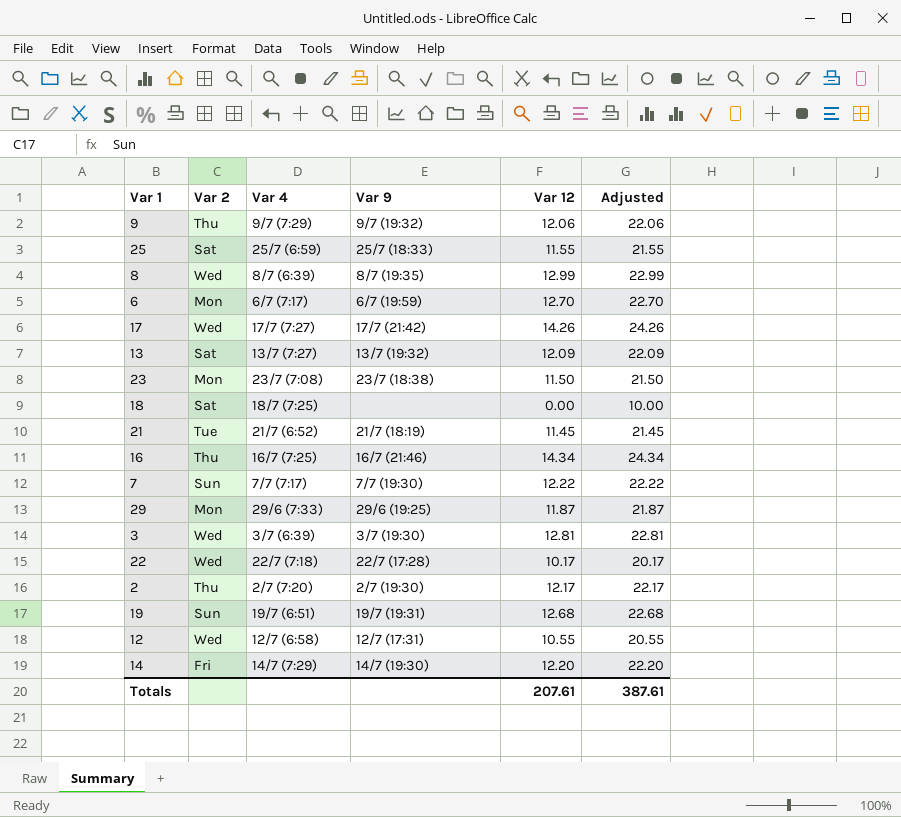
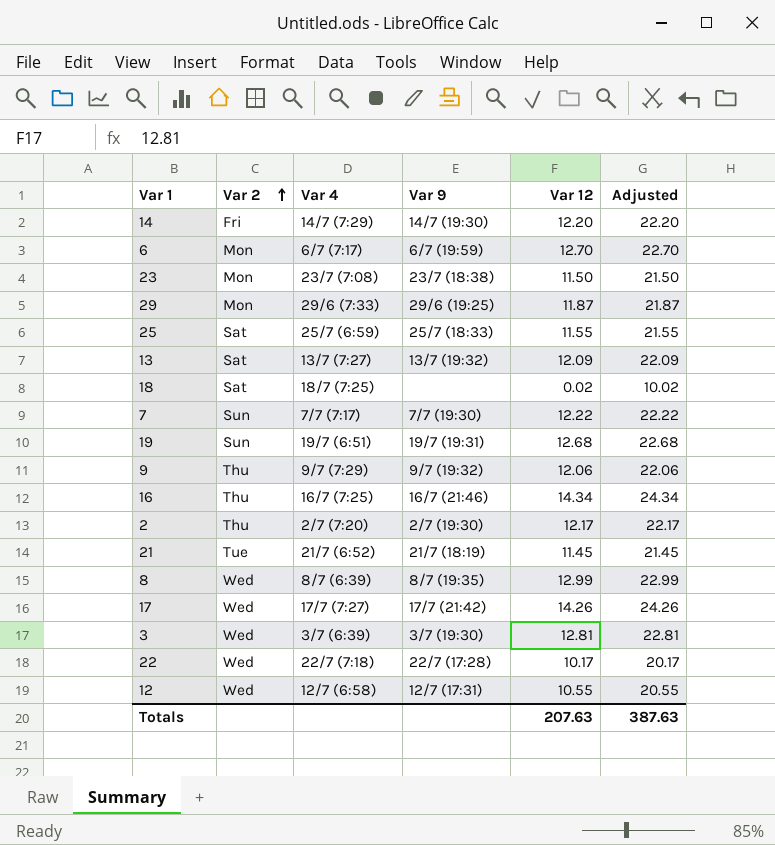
row order: none -> Var 2 ascending
18 | Var 12: 0.00 -> 0.02
18 | Adjusted: 10.00 -> 10.02
Totals | Var 12: 207.61 -> 207.63
Totals | Adjusted: 387.61 -> 387.63

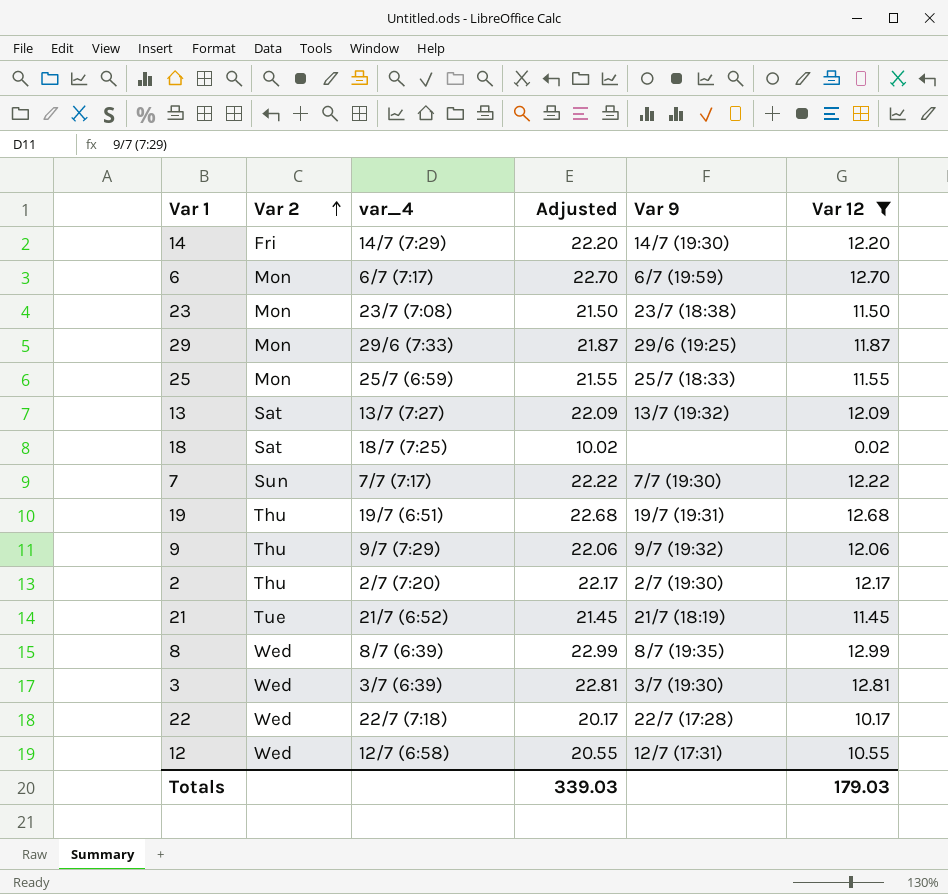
filter: none -> Var 12 <= 12.99
column name: Var 4 -> var_4
column Adjusted | position: 6 -> 4
25 | Var 2: Sat -> Mon
19 | Var 2: Sun -> Thu
Totals | Adjusted: 387.63 -> 339.03
Totals | Var 12: 207.63 -> 179.03

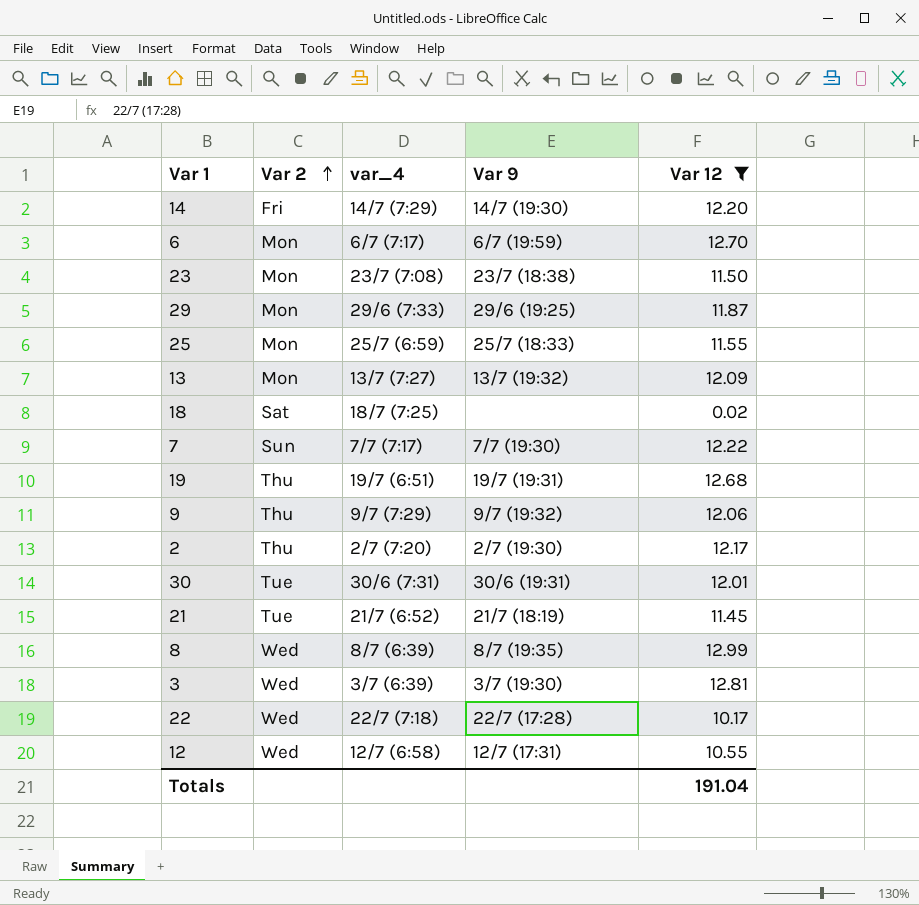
column Adjusted | formula: [Var 12] + 10 -> none
13 | Var 2: Sat -> Mon
row 30: none -> Tue | 30/6 (7:31) | 30/6 (19:31) | 12.01
Totals | Var 12: 179.03 -> 191.04

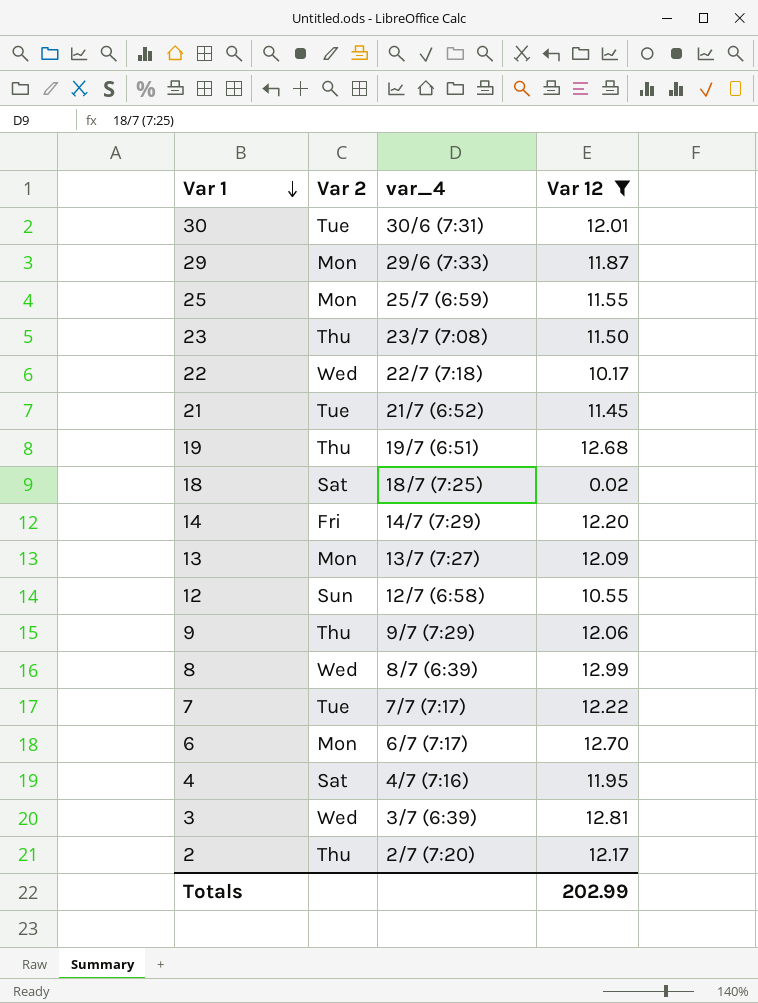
row order: Var 2 ascending -> Var 1 descending
column Var 9 | position: 4 -> none
23 | Var 2: Mon -> Thu
12 | Var 2: Wed -> Sun
7 | Var 2: Sun -> Tue
row 4: none -> Sat | 4/7 (7:16) | 11.95
Totals | Var 12: 191.04 -> 202.99

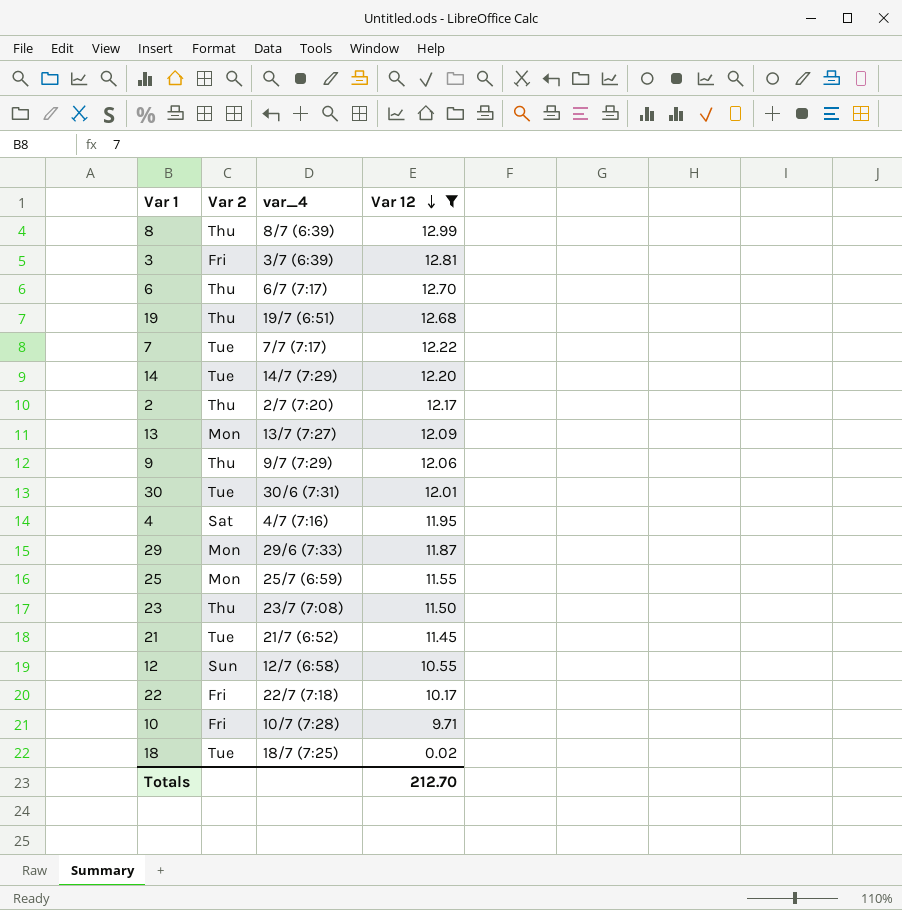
row order: Var 1 descending -> Var 12 descending
8 | Var 2: Wed -> Thu
3 | Var 2: Wed -> Fri
6 | Var 2: Mon -> Thu
14 | Var 2: Fri -> Tue
22 | Var 2: Wed -> Fri
row 10: none -> Fri | 10/7 (7:28) | 9.71
18 | Var 2: Sat -> Tue
Totals | Var 12: 202.99 -> 212.70

